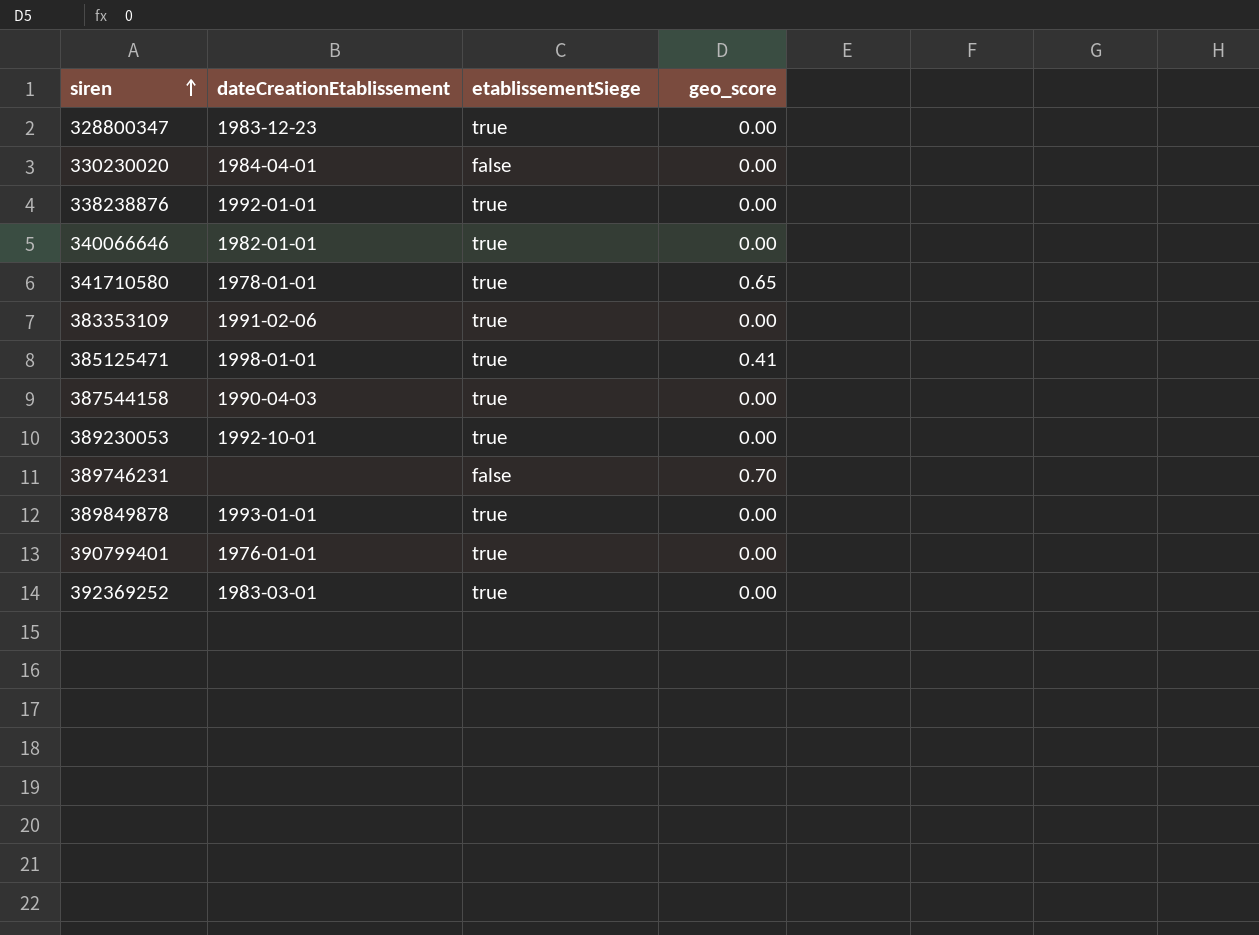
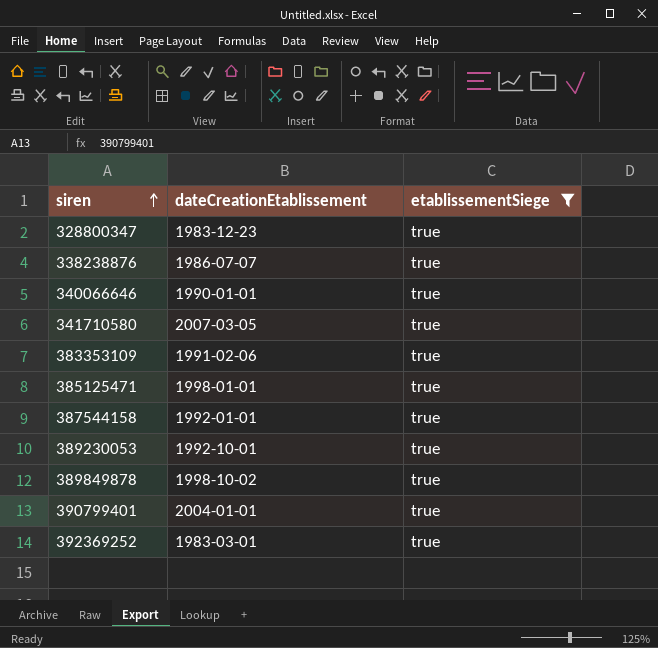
filter: none -> etablissementSiege = true
column geo_score | position: 4 -> none
338238876 | dateCreationEtablissement: 1992-01-01 -> 1986-07-07
340066646 | dateCreationEtablissement: 1982-01-01 -> 1990-01-01
341710580 | dateCreationEtablissement: 1978-01-01 -> 2007-03-05
387544158 | dateCreationEtablissement: 1990-04-03 -> 1992-01-01
389849878 | dateCreationEtablissement: 1993-01-01 -> 1998-10-02
390799401 | dateCreationEtablissement: 1976-01-01 -> 2004-01-01

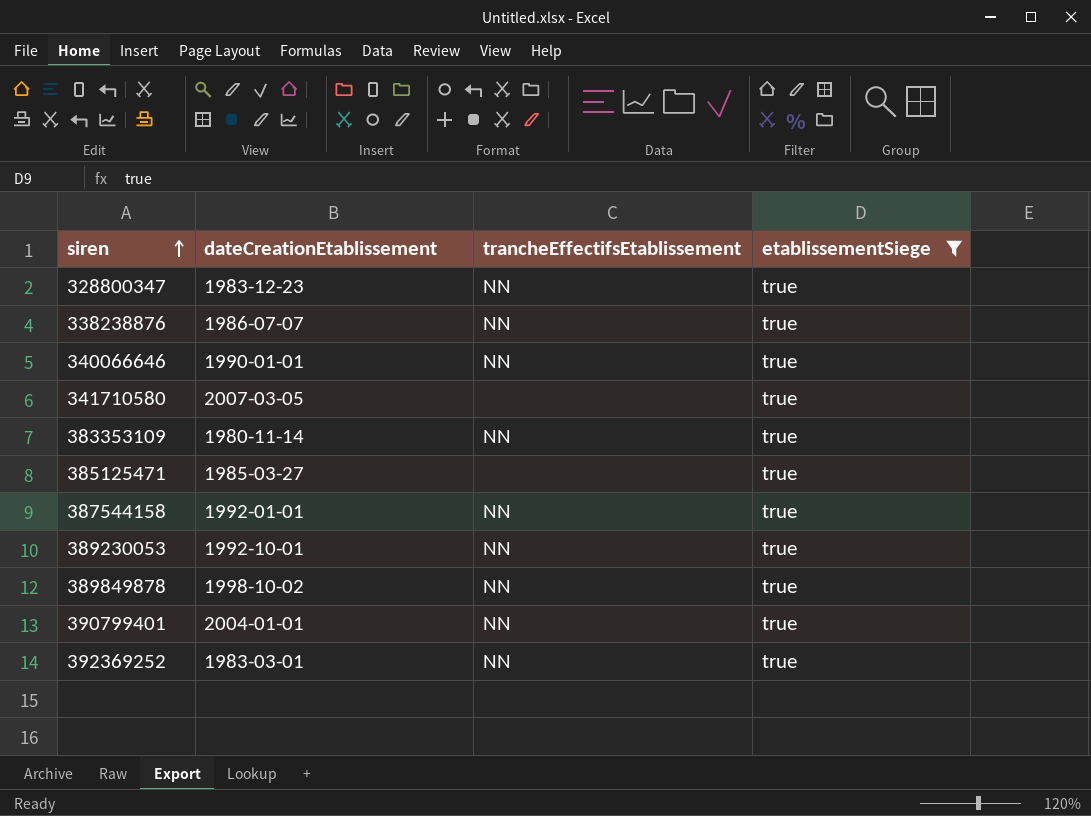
column trancheEffectifsEtablissement | position: none -> 3
383353109 | dateCreationEtablissement: 1991-02-06 -> 1980-11-14
385125471 | dateCreationEtablissement: 1998-01-01 -> 1985-03-27

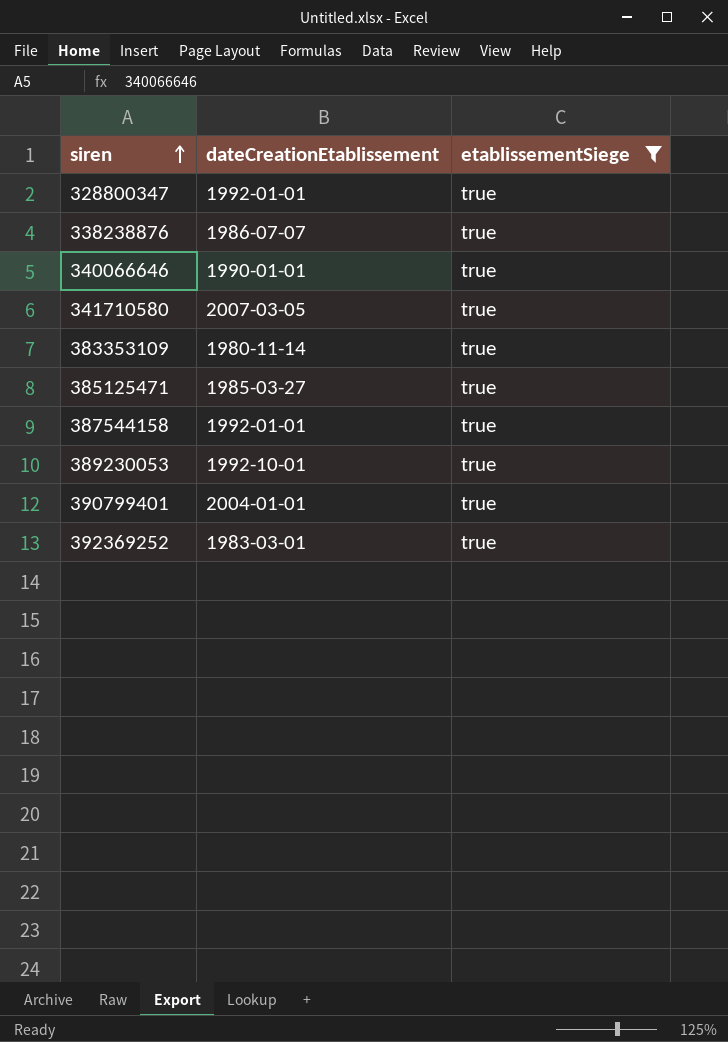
column trancheEffectifsEtablissement | position: 3 -> none
row 389849878: 1998-10-02 | NN | true -> none
328800347 | dateCreationEtablissement: 1983-12-23 -> 1992-01-01

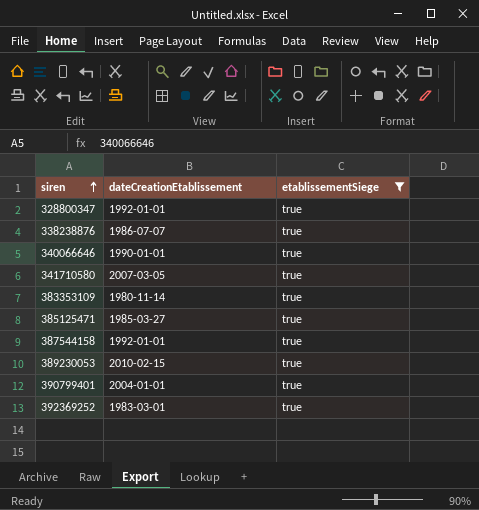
389230053 | dateCreationEtablissement: 1992-10-01 -> 2010-02-15

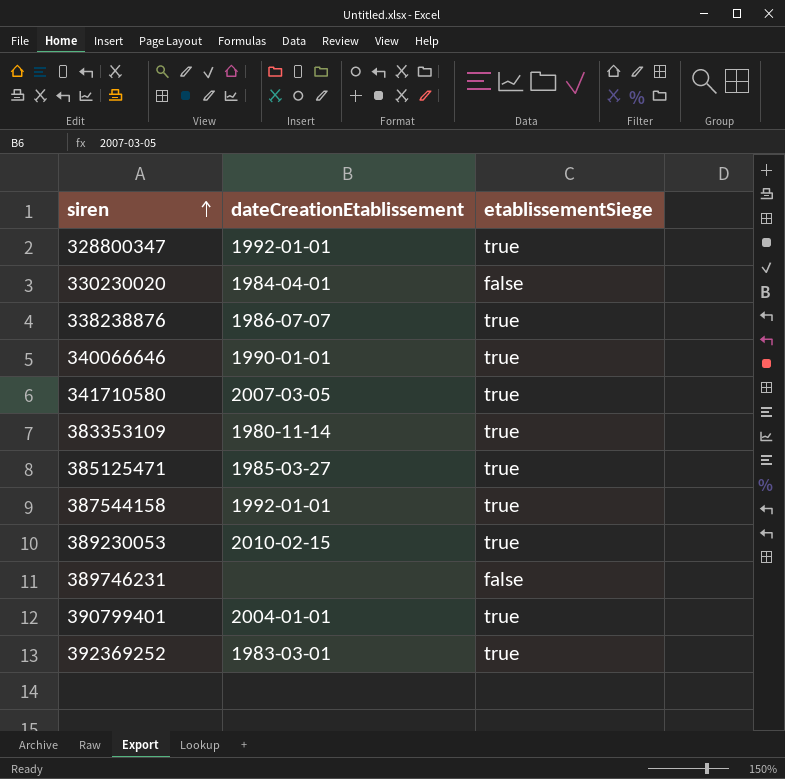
filter: etablissementSiege = true -> none

